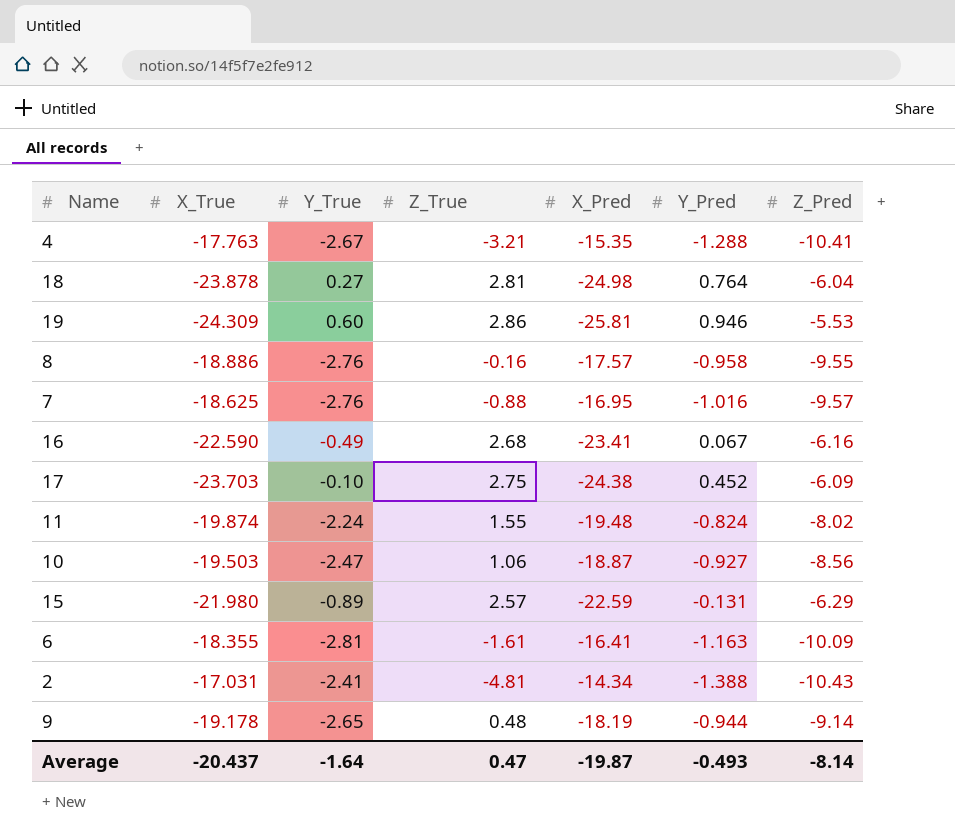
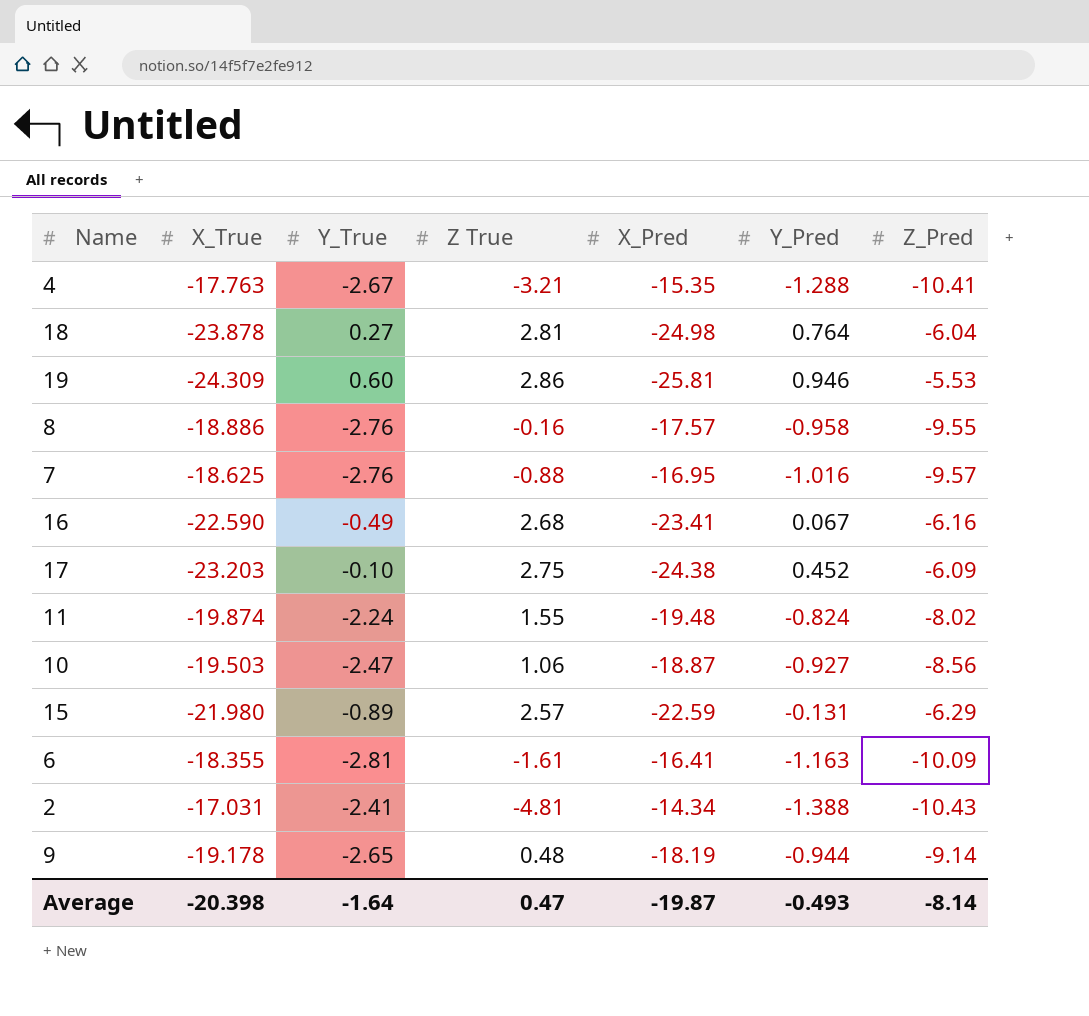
column name: Z_True -> Z True
17 | X_True: -23.703 -> -23.203
Average | X_True: -20.437 -> -20.398

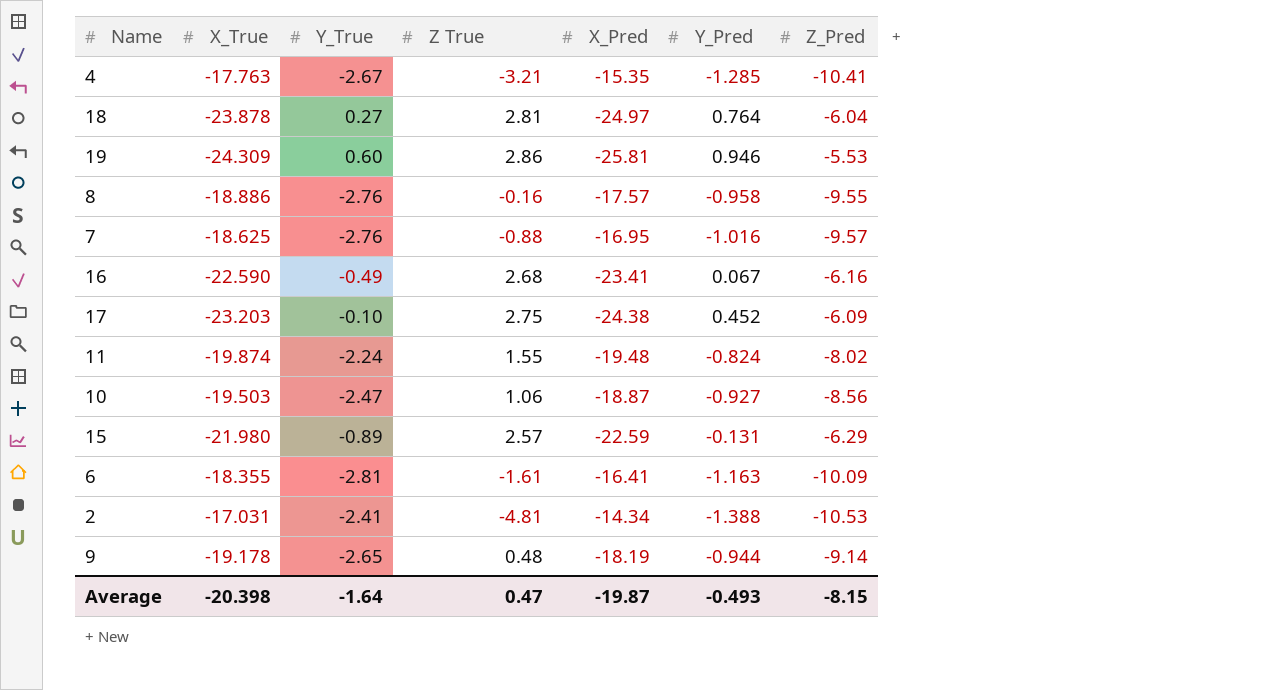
4 | Y_Pred: -1.288 -> -1.285
18 | X_Pred: -24.98 -> -24.97
2 | Z_Pred: -10.43 -> -10.53
Average | Z_Pred: -8.14 -> -8.15

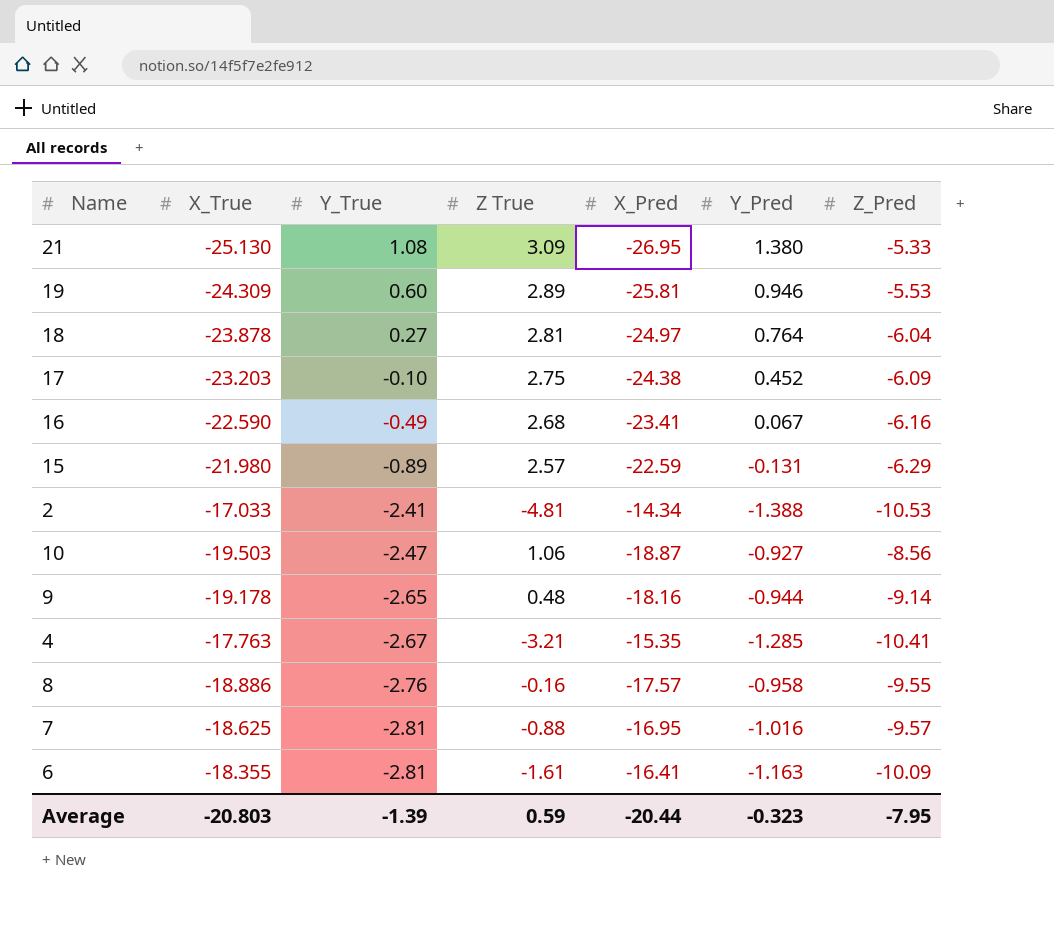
row order: none -> Y_True descending
row 11: -19.874 | -2.24 | 1.55 | -19.48 | -0.824 | -8.02 -> none
row 21: none -> -25.130 | 1.08 | 3.09 | -26.95 | 1.380 | -5.33
19 | Z True: 2.86 -> 2.89
2 | X_True: -17.031 -> -17.033
9 | X_Pred: -18.19 -> -18.16
7 | Y_True: -2.76 -> -2.81
Average | X_True: -20.398 -> -20.803
Average | Y_True: -1.64 -> -1.39
Average | Z True: 0.47 -> 0.59
Average | X_Pred: -19.87 -> -20.44
Average | Y_Pred: -0.493 -> -0.323
Average | Z_Pred: -8.15 -> -7.95

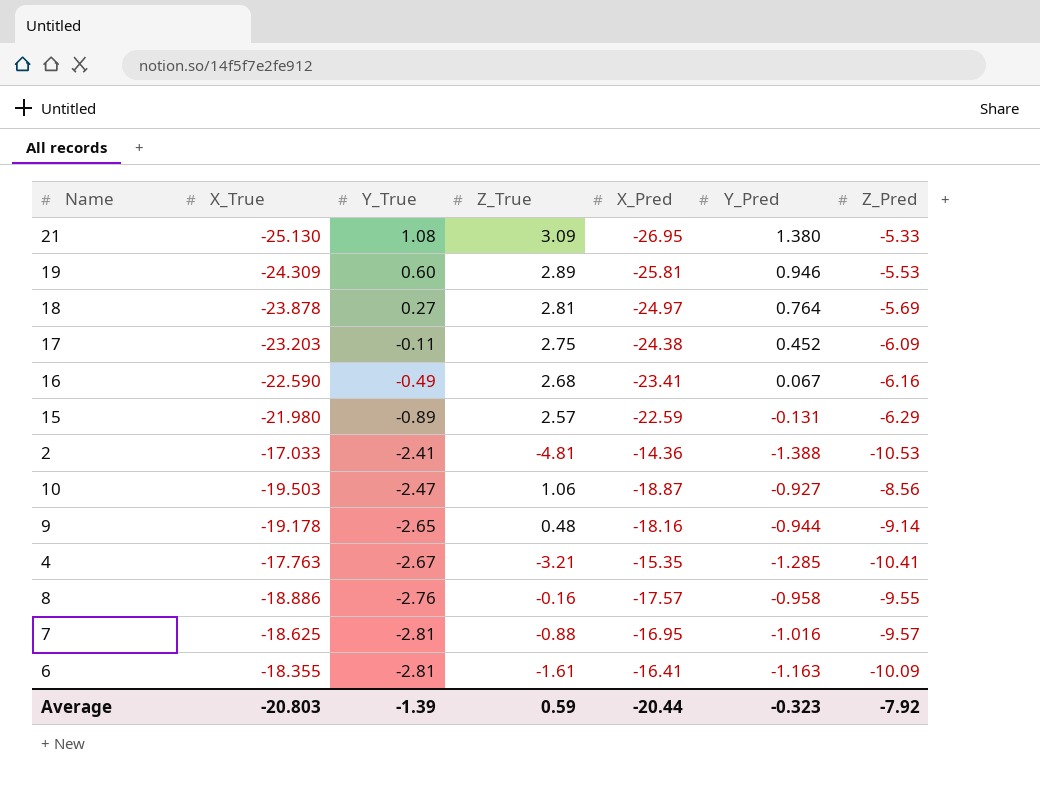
column name: Z True -> Z_True
18 | Z_Pred: -6.04 -> -5.69
17 | Y_True: -0.10 -> -0.11
2 | X_Pred: -14.34 -> -14.36
Average | Z_Pred: -7.95 -> -7.92

